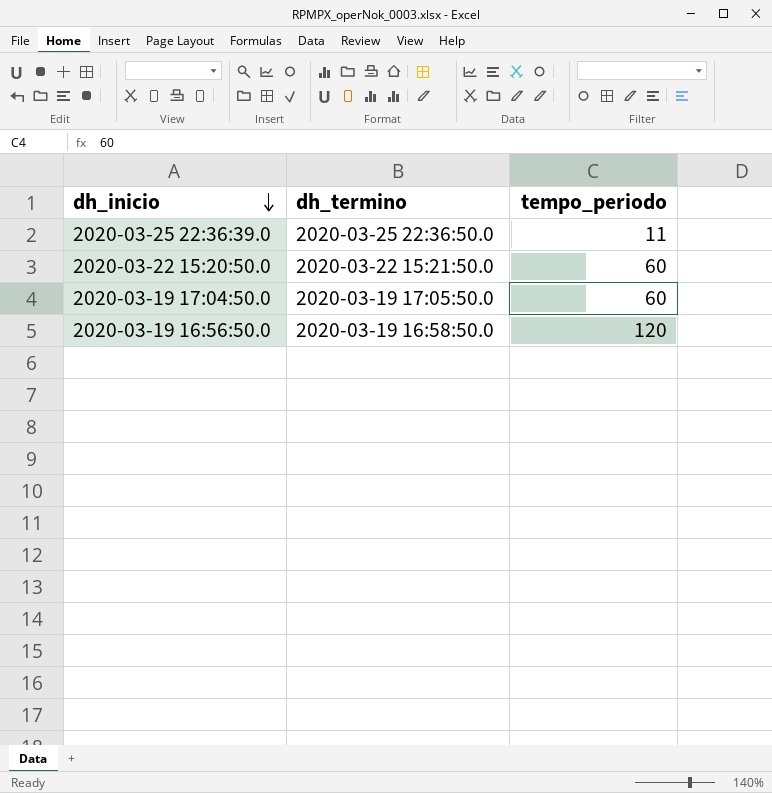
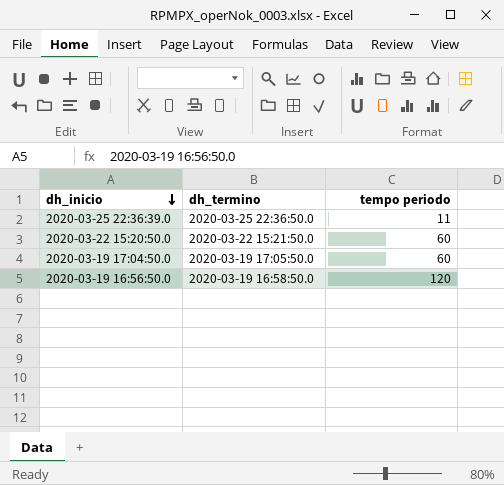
column name: tempo_periodo -> tempo periodo

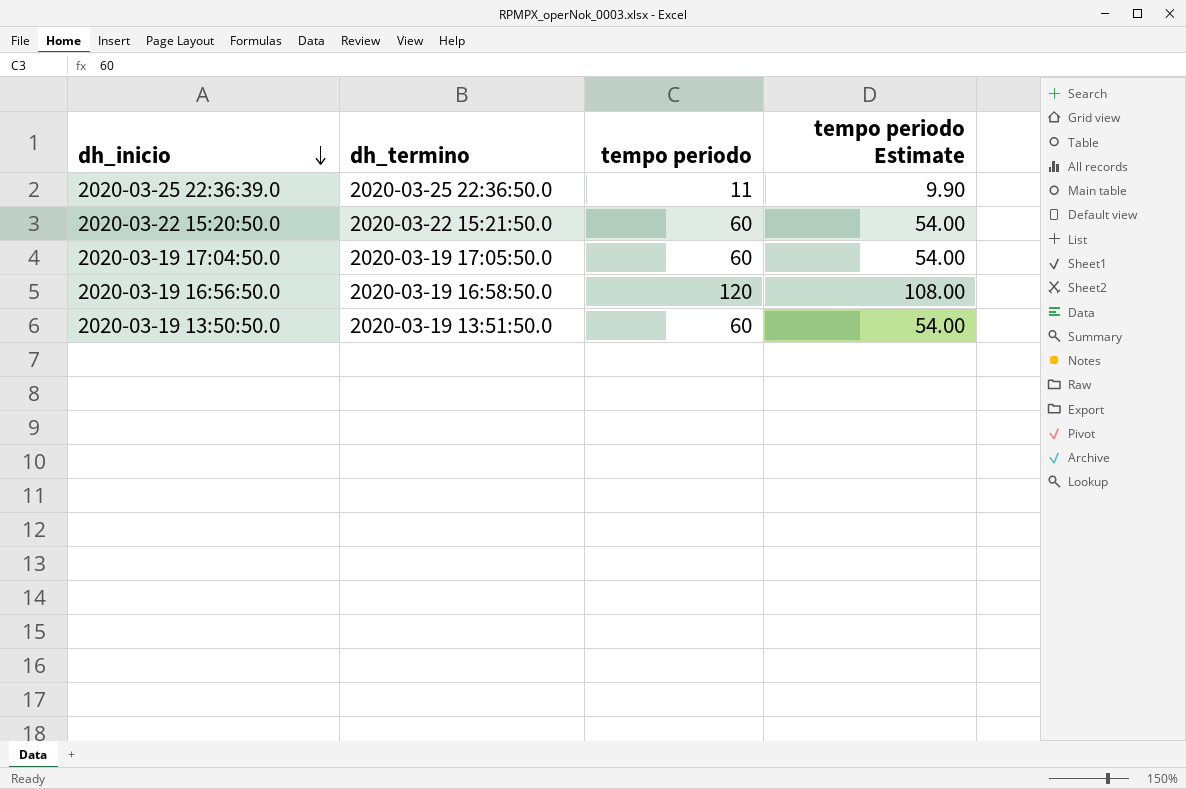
column tempo periodo Estimate | formula: none -> [tempo periodo] * 0.9
row 2020-03-19 13:50:50.0: none -> 2020-03-19 13:51:50.0 | 60 | 54.00

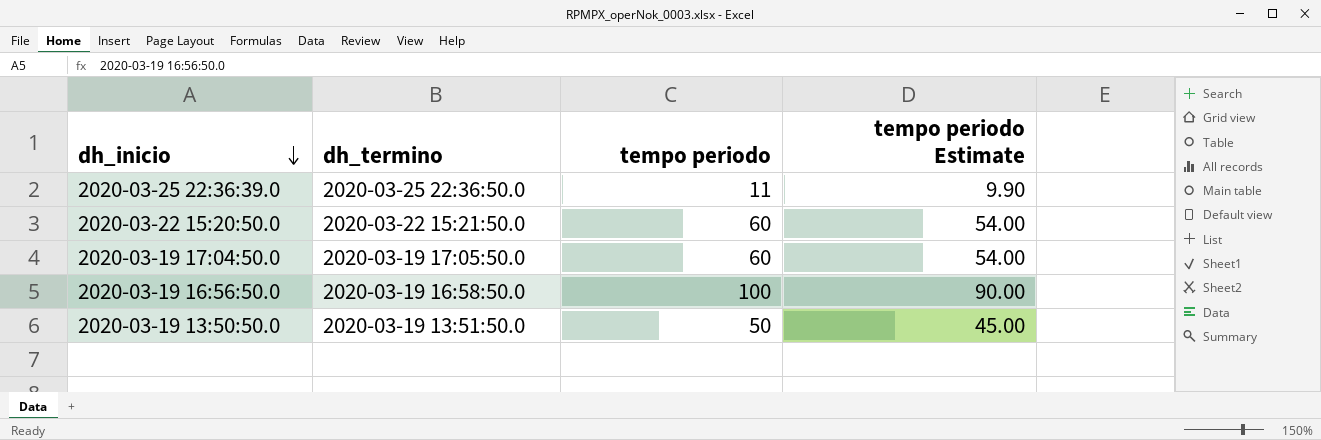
2020-03-19 16:56:50.0 | tempo periodo: 120 -> 100
2020-03-19 16:56:50.0 | tempo periodo Estimate: 108.00 -> 90.00
2020-03-19 13:50:50.0 | tempo periodo: 60 -> 50
2020-03-19 13:50:50.0 | tempo periodo Estimate: 54.00 -> 45.00

